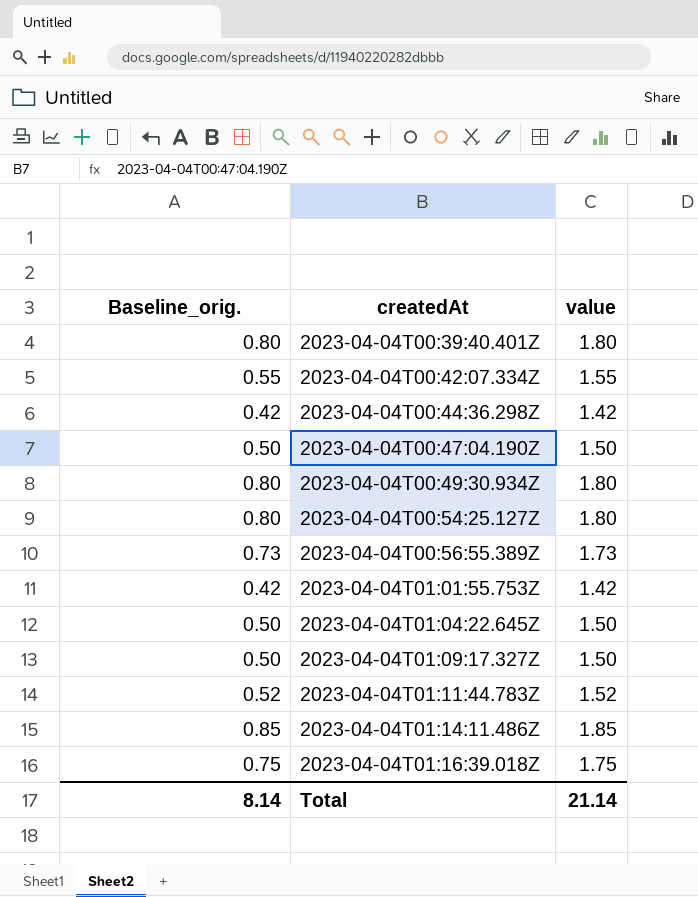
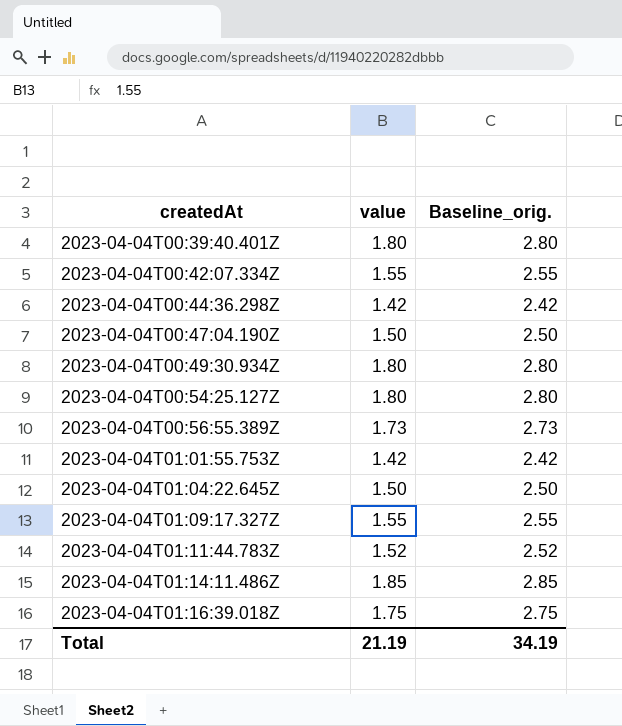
column Baseline_orig. | formula: [value] - 1 -> [value] + 1
column Baseline_orig. | position: 1 -> 3
2023-04-04T01:09:17.327Z | value: 1.50 -> 1.55
Total | value: 21.14 -> 21.19
Total | Baseline_orig.: 8.14 -> 34.19

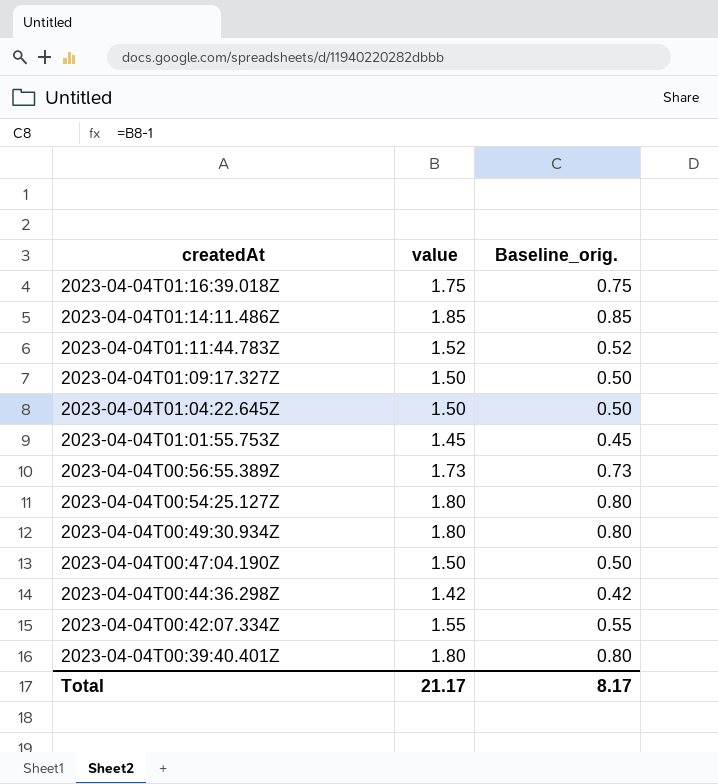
row order: createdAt ascending -> createdAt descending
column Baseline_orig. | formula: [value] + 1 -> [value] - 1
2023-04-04T01:09:17.327Z | value: 1.55 -> 1.50
2023-04-04T01:01:55.753Z | value: 1.42 -> 1.45
Total | value: 21.19 -> 21.17
Total | Baseline_orig.: 34.19 -> 8.17

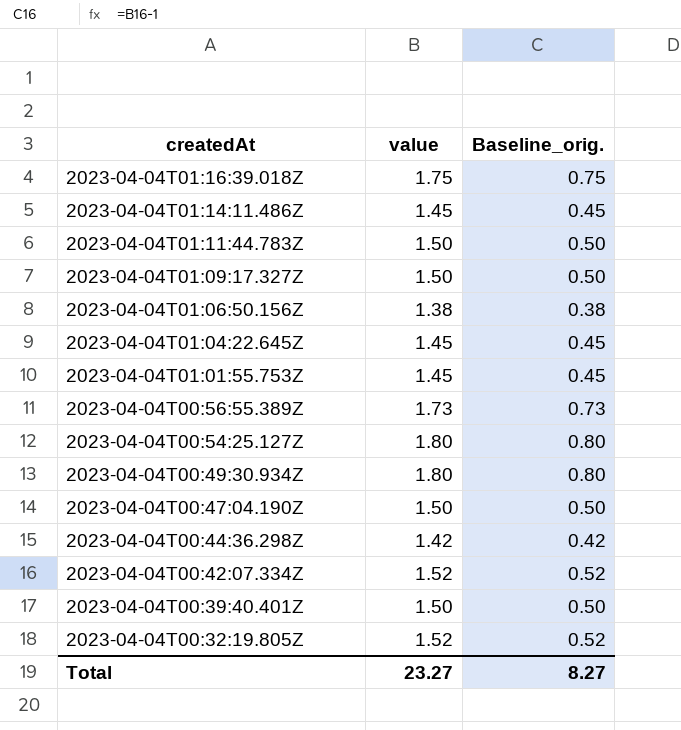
2023-04-04T01:14:11.486Z | value: 1.85 -> 1.45
2023-04-04T01:14:11.486Z | Baseline_orig.: 0.85 -> 0.45
2023-04-04T01:11:44.783Z | value: 1.52 -> 1.50
2023-04-04T01:11:44.783Z | Baseline_orig.: 0.52 -> 0.50
row 2023-04-04T01:06:50.156Z: none -> 1.38 | 0.38
2023-04-04T01:04:22.645Z | value: 1.50 -> 1.45
2023-04-04T01:04:22.645Z | Baseline_orig.: 0.50 -> 0.45
2023-04-04T00:42:07.334Z | value: 1.55 -> 1.52
2023-04-04T00:42:07.334Z | Baseline_orig.: 0.55 -> 0.52
2023-04-04T00:39:40.401Z | value: 1.80 -> 1.50
2023-04-04T00:39:40.401Z | Baseline_orig.: 0.80 -> 0.50
row 2023-04-04T00:32:19.805Z: none -> 1.52 | 0.52
Total | value: 21.17 -> 23.27
Total | Baseline_orig.: 8.17 -> 8.27

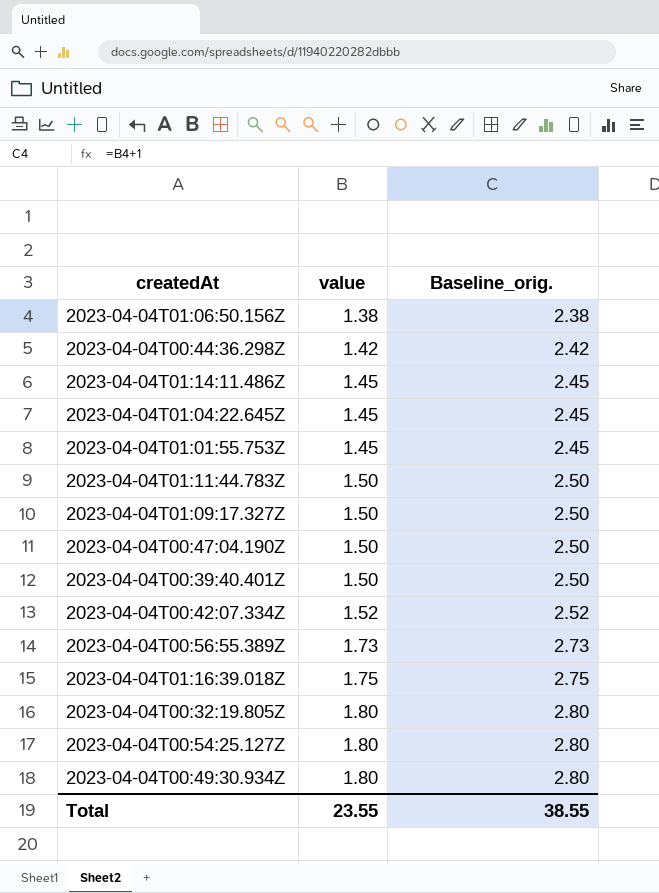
row order: createdAt descending -> value ascending
column Baseline_orig. | formula: [value] - 1 -> [value] + 1
2023-04-04T00:32:19.805Z | value: 1.52 -> 1.80
Total | value: 23.27 -> 23.55
Total | Baseline_orig.: 8.27 -> 38.55

